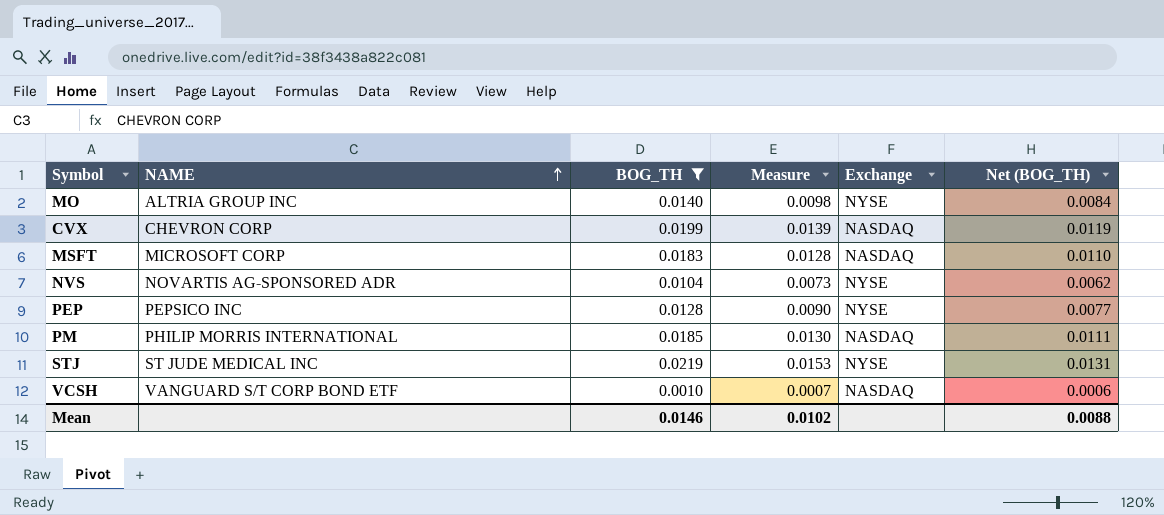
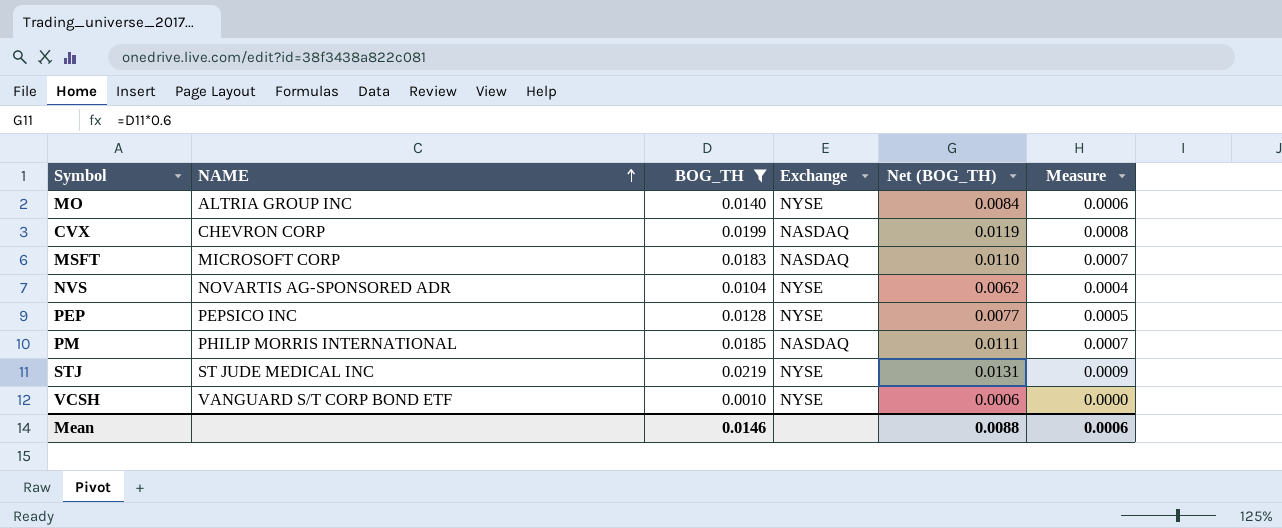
column Measure | formula: [BOG_TH] * 0.7 -> [BOG_TH] * 0.04
column Measure | position: 4 -> 6
VCSH | Exchange: NASDAQ -> NYSE
Mean | Measure: 0.0102 -> 0.0006

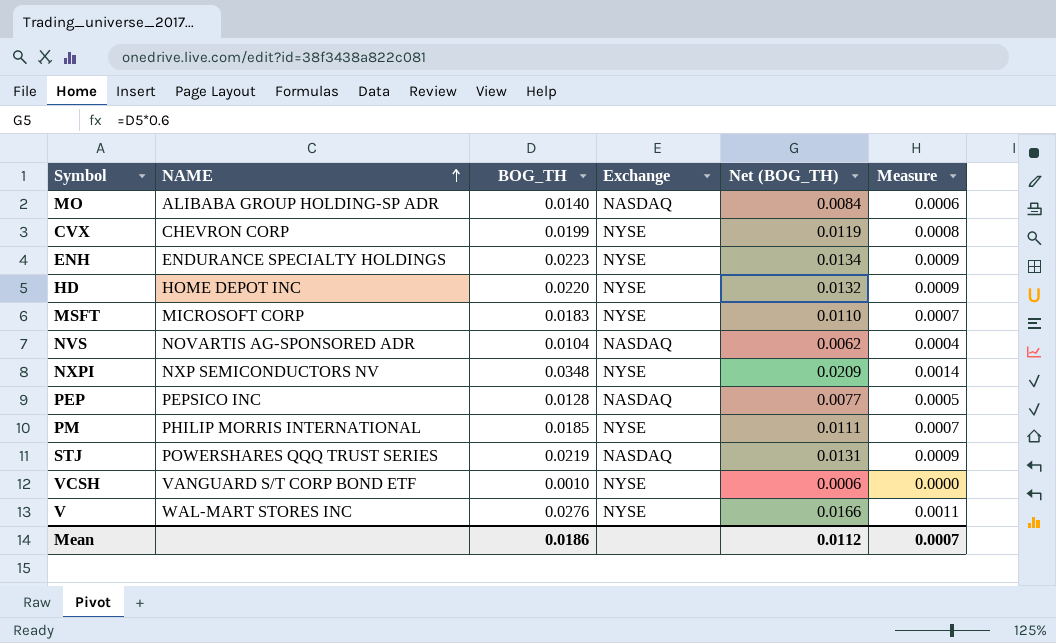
filter: BOG_TH <= 0.0219 -> none
MO | NAME: ALTRIA GROUP INC -> ALIBABA GROUP HOLDING-SP ADR
MO | Exchange: NYSE -> NASDAQ
CVX | Exchange: NASDAQ -> NYSE
MSFT | Exchange: NASDAQ -> NYSE
NVS | Exchange: NYSE -> NASDAQ
PEP | Exchange: NYSE -> NASDAQ
PM | Exchange: NASDAQ -> NYSE
STJ | NAME: ST JUDE MEDICAL INC -> POWERSHARES QQQ TRUST SERIES
STJ | Exchange: NYSE -> NASDAQ
Mean | BOG_TH: 0.0146 -> 0.0186
Mean | Net (BOG_TH): 0.0088 -> 0.0112
Mean | Measure: 0.0006 -> 0.0007

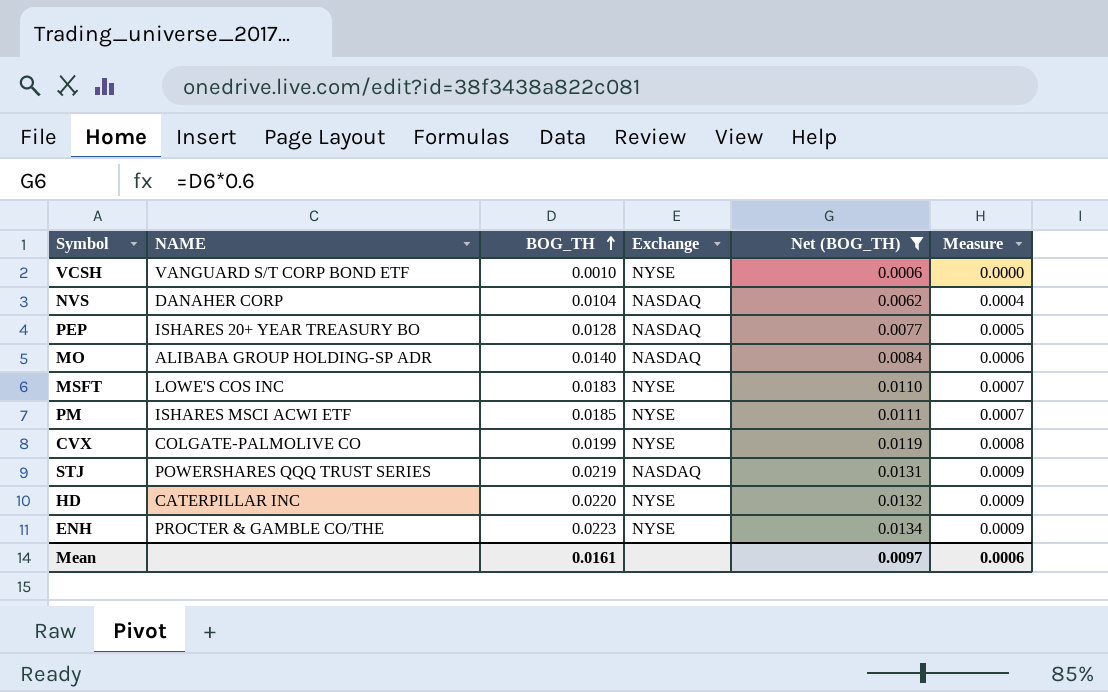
filter: none -> Net (BOG_TH) <= 0.0134
row order: NAME ascending -> BOG_TH ascending
NVS | NAME: NOVARTIS AG-SPONSORED ADR -> DANAHER CORP
PEP | NAME: PEPSICO INC -> ISHARES 20+ YEAR TREASURY BO
MSFT | NAME: MICROSOFT CORP -> LOWE'S COS INC
PM | NAME: PHILIP MORRIS INTERNATIONAL -> ISHARES MSCI ACWI ETF
CVX | NAME: CHEVRON CORP -> COLGATE-PALMOLIVE CO
HD | NAME: HOME DEPOT INC -> CATERPILLAR INC
ENH | NAME: ENDURANCE SPECIALTY HOLDINGS -> PROCTER & GAMBLE CO/THE
Mean | BOG_TH: 0.0186 -> 0.0161
Mean | Net (BOG_TH): 0.0112 -> 0.0097
Mean | Measure: 0.0007 -> 0.0006

